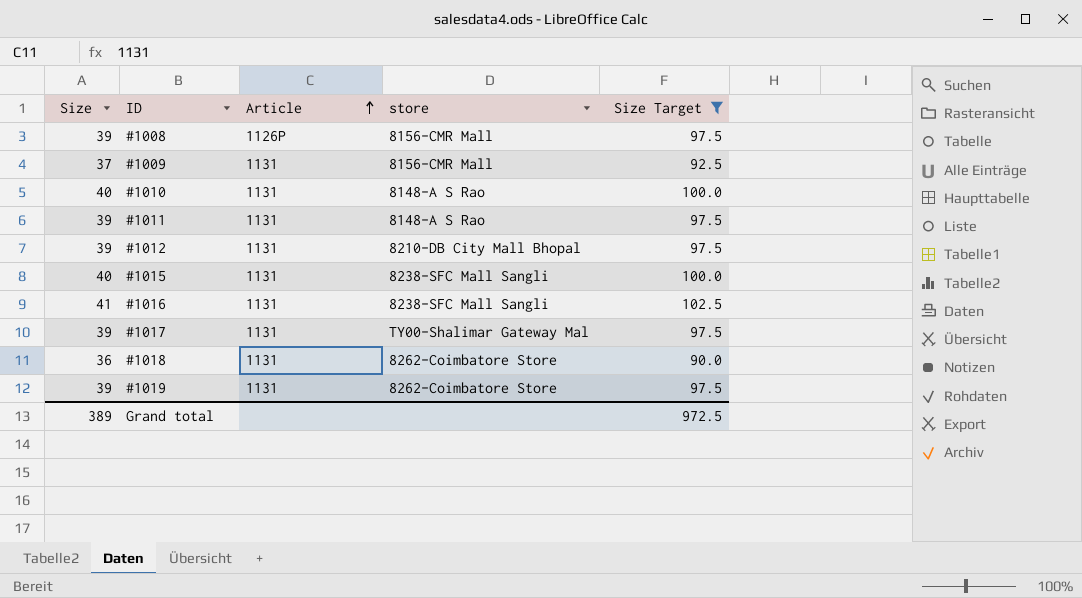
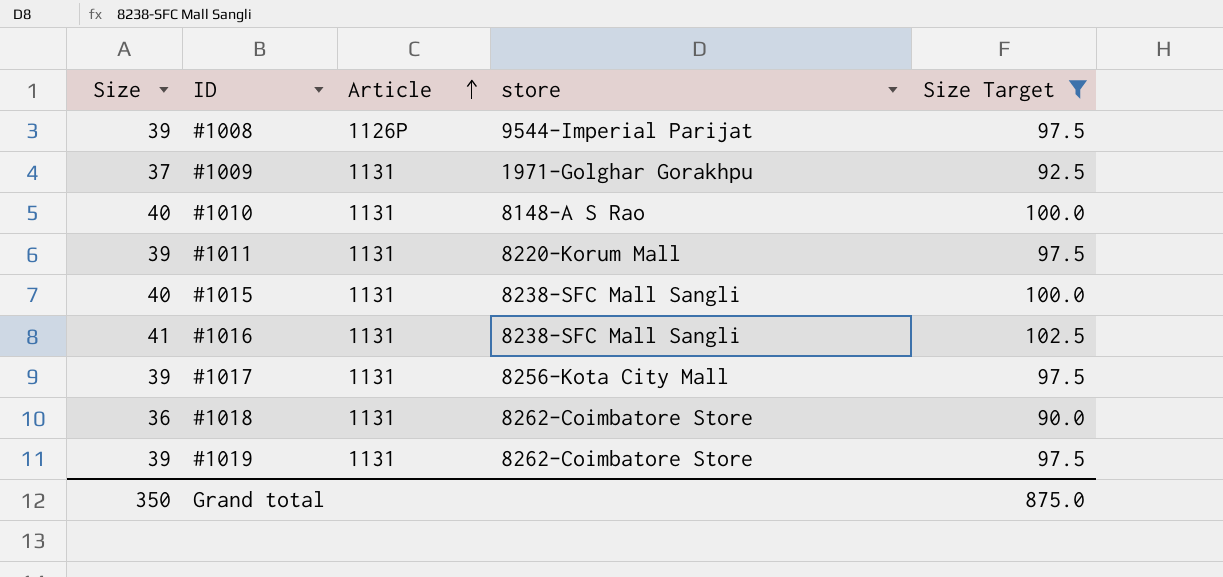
row #1012: 39 | 1131 | 8210-DB City Mall Bhopal | 97.5 -> none
#1008 | store: 8156-CMR Mall -> 9544-Imperial Parijat
#1009 | store: 8156-CMR Mall -> 1971-Golghar Gorakhpu
#1011 | store: 8148-A S Rao -> 8220-Korum Mall
#1017 | store: TY00-Shalimar Gateway Mal -> 8256-Kota City Mall
Grand total | Size: 389 -> 350
Grand total | Size Target: 972.5 -> 875.0

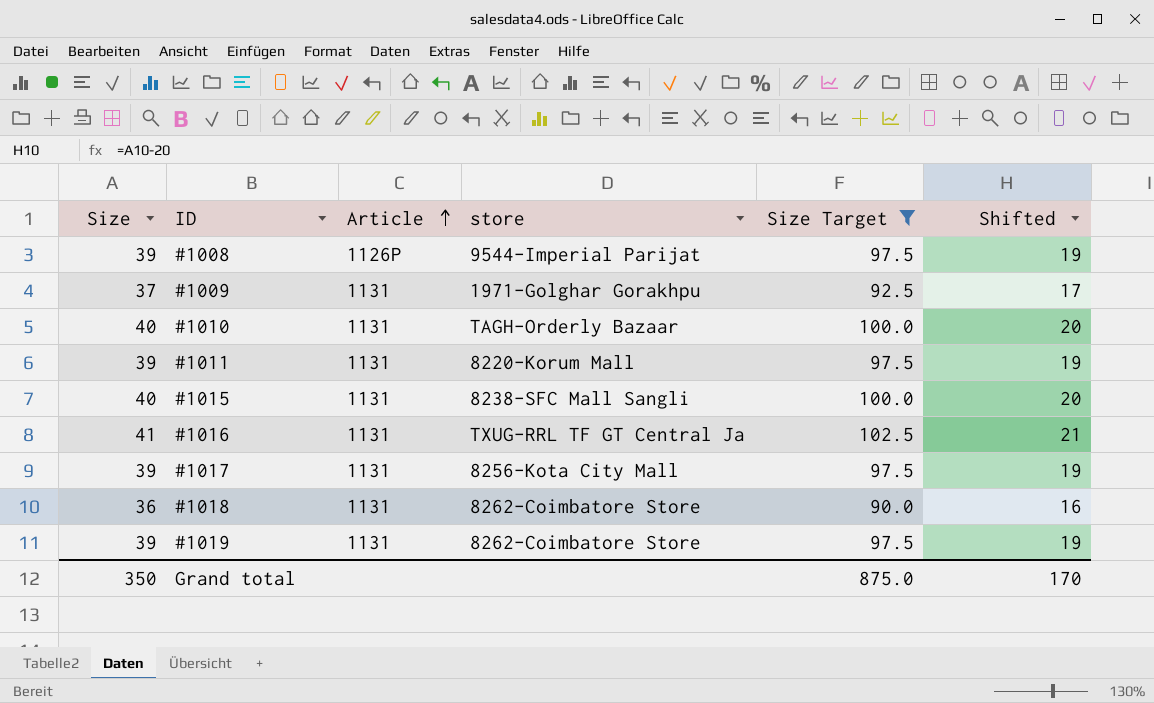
column Shifted | formula: none -> [Size] - 20
#1010 | store: 8148-A S Rao -> TAGH-Orderly Bazaar
#1016 | store: 8238-SFC Mall Sangli -> TXUG-RRL TF GT Central Ja

